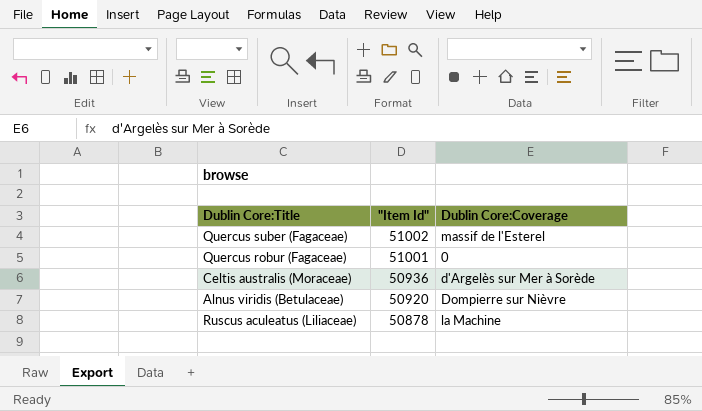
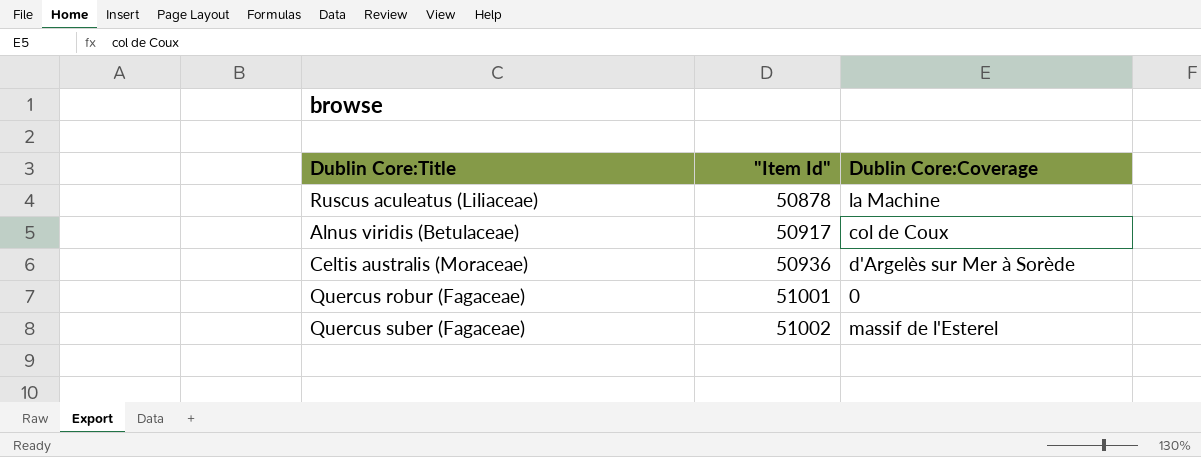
row order: "Item Id" descending -> "Item Id" ascending
Alnus viridis (Betulaceae) | "Item Id": 50920 -> 50917
Alnus viridis (Betulaceae) | Dublin Core:Coverage: Dompierre sur Nièvre -> col de Coux

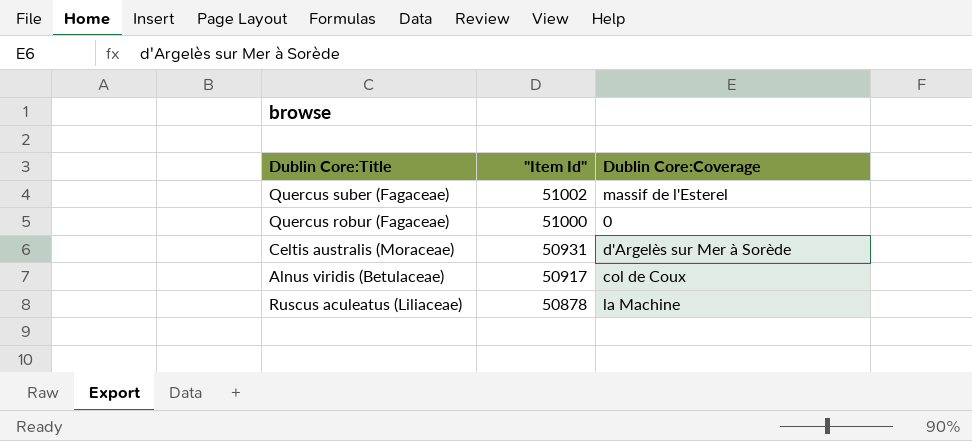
row order: "Item Id" ascending -> "Item Id" descending
Quercus robur (Fagaceae) | "Item Id": 51001 -> 51000
Celtis australis (Moraceae) | "Item Id": 50936 -> 50931

